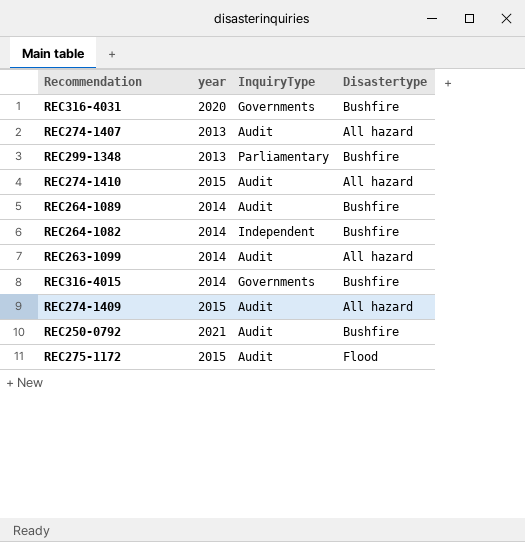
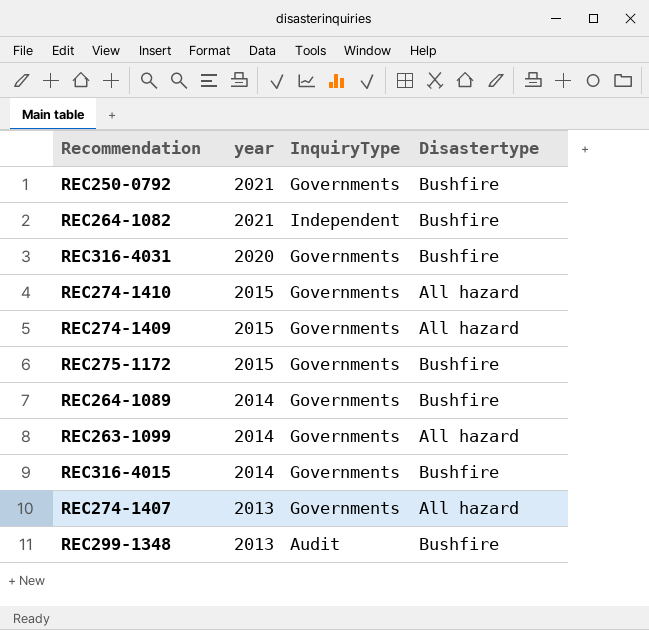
row order: none -> year descending
REC250-0792 | InquiryType: Audit -> Governments
REC264-1082 | year: 2014 -> 2021
REC274-1410 | InquiryType: Audit -> Governments
REC274-1409 | InquiryType: Audit -> Governments
REC275-1172 | InquiryType: Audit -> Governments
REC275-1172 | Disastertype: Flood -> Bushfire
REC264-1089 | InquiryType: Audit -> Governments
REC263-1099 | InquiryType: Audit -> Governments
REC274-1407 | InquiryType: Audit -> Governments
REC299-1348 | InquiryType: Parliamentary -> Audit

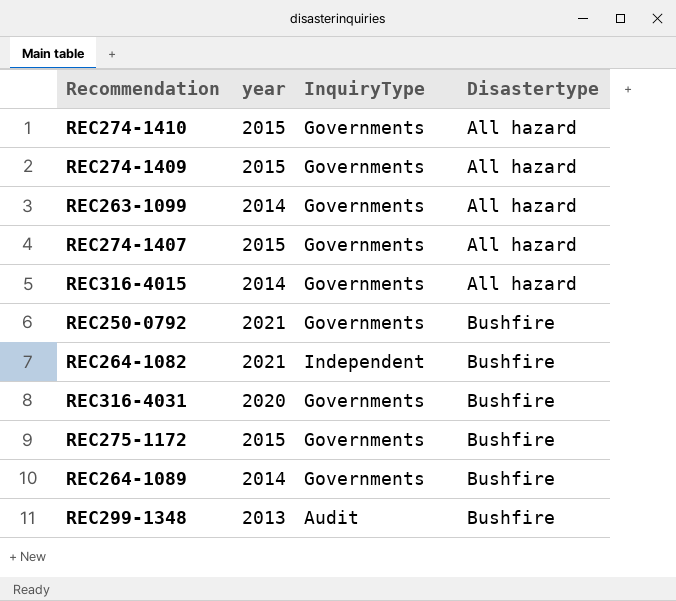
row order: year descending -> Disastertype ascending
REC274-1407 | year: 2013 -> 2015
REC316-4015 | Disastertype: Bushfire -> All hazard

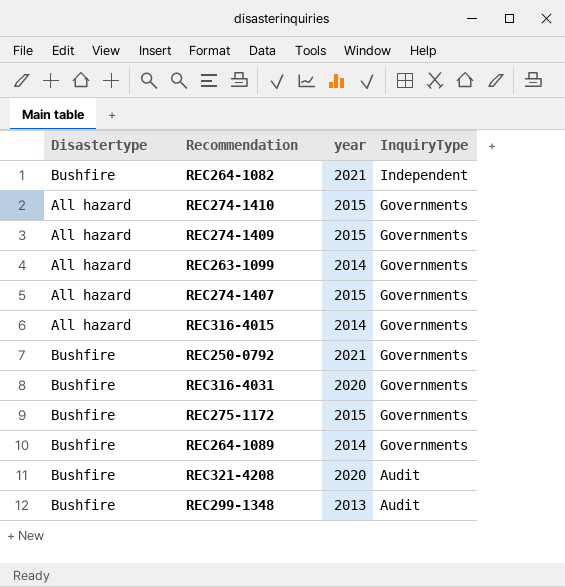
row order: Disastertype ascending -> InquiryType descending
column Disastertype | position: 4 -> 1
row REC321-4208: none -> Bushfire | 2020 | Audit

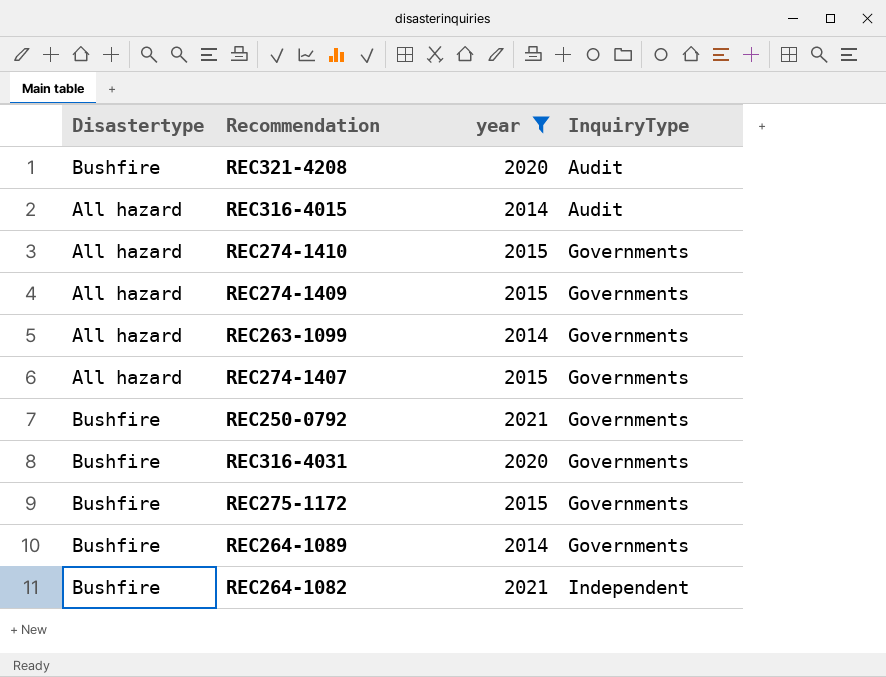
filter: none -> year != 2013
row order: InquiryType descending -> InquiryType ascending
REC316-4015 | InquiryType: Governments -> Audit

